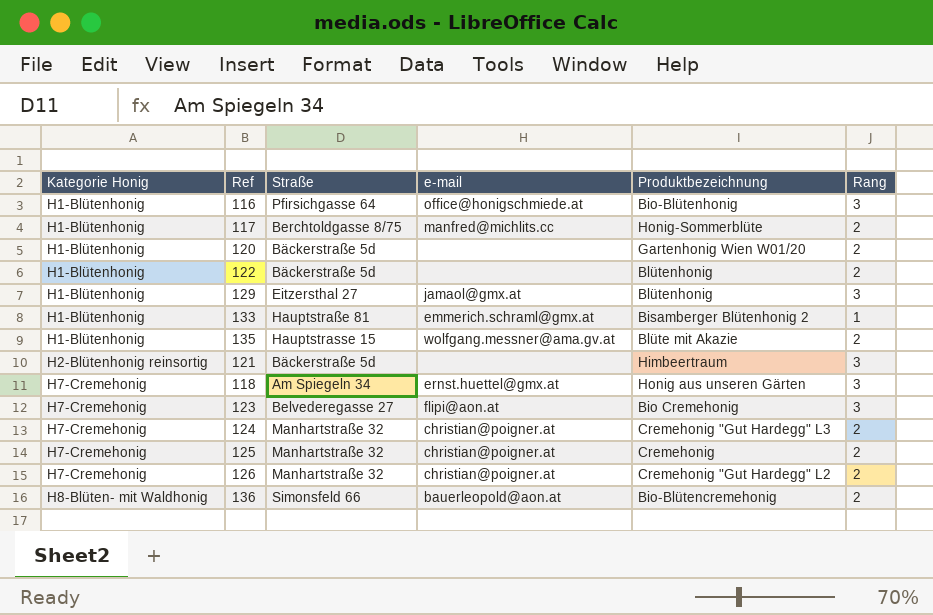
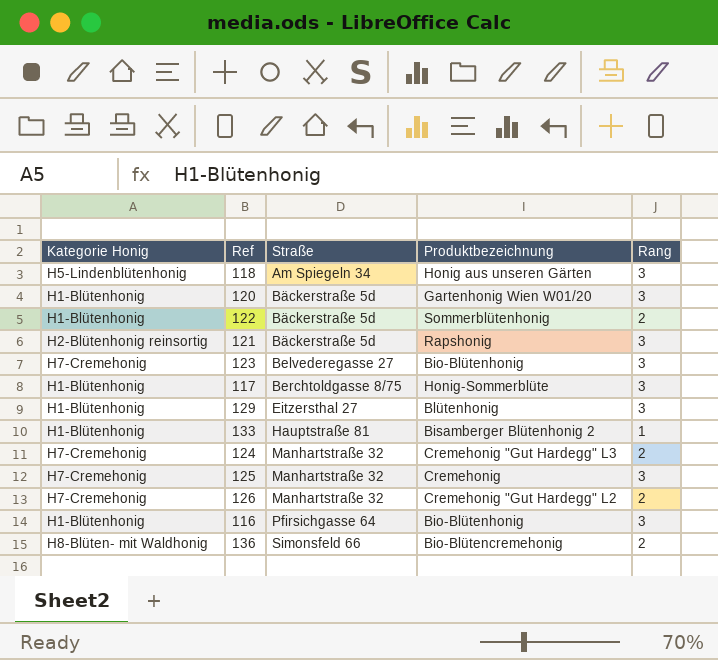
row order: Kategorie Honig ascending -> Straße ascending
column e-mail | position: 4 -> none
row 135: H1-Blütenhonig | Hauptstrasse 15 | wolfgang.messner@ama.gv.at | Blüte mit Akazie | 2 -> none
118 | Kategorie Honig: H7-Cremehonig -> H5-Lindenblütenhonig
120 | Rang: 2 -> 3
122 | Produktbezeichnung: Blütenhonig -> Sommerblütenhonig
121 | Produktbezeichnung: Himbeertraum -> Rapshonig
123 | Produktbezeichnung: Bio Cremehonig -> Bio-Blütenhonig
117 | Rang: 2 -> 3
125 | Rang: 2 -> 3

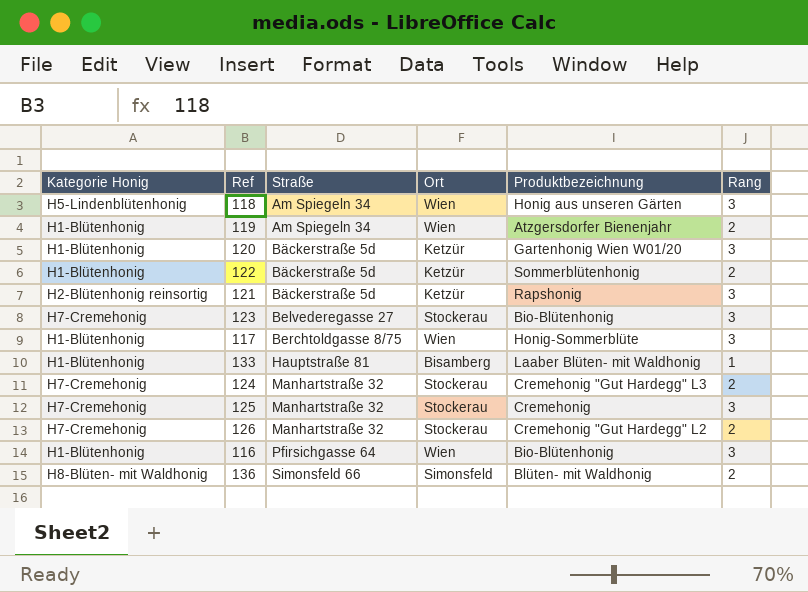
column Ort | position: none -> 4
row 129: H1-Blütenhonig | Eitzersthal 27 | Blütenhonig | 3 -> none
row 119: none -> H1-Blütenhonig | Am Spiegeln 34 | Wien | Atzgersdorfer Bienenjahr | 2
133 | Produktbezeichnung: Bisamberger Blütenhonig 2 -> Laaber Blüten- mit Waldhonig
136 | Produktbezeichnung: Bio-Blütencremehonig -> Blüten- mit Waldhonig

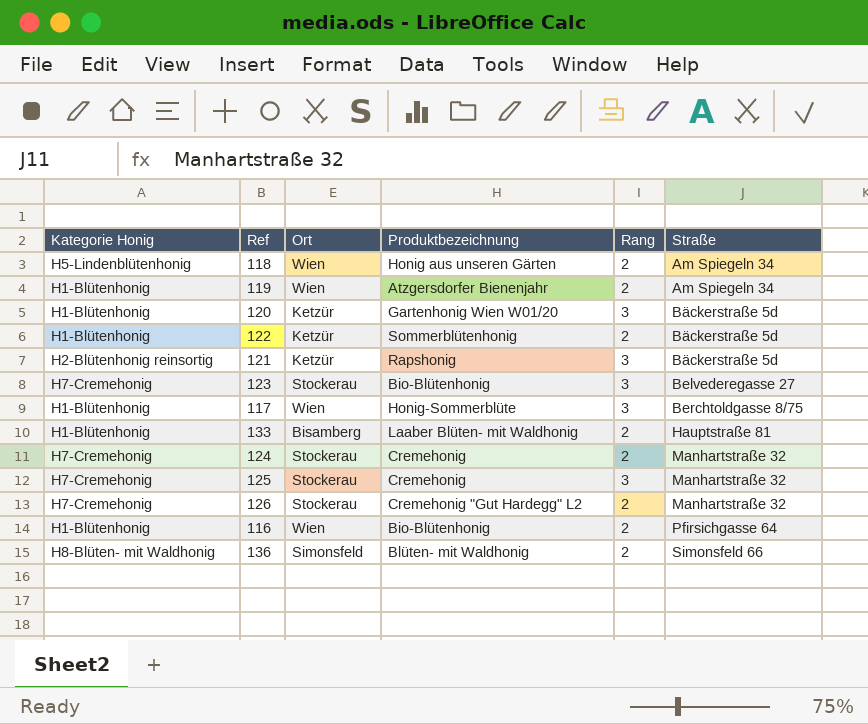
column Straße | position: 3 -> 6
118 | Rang: 3 -> 2
133 | Rang: 1 -> 2
124 | Produktbezeichnung: Cremehonig "Gut Hardegg" L3 -> Cremehonig
116 | Rang: 3 -> 2

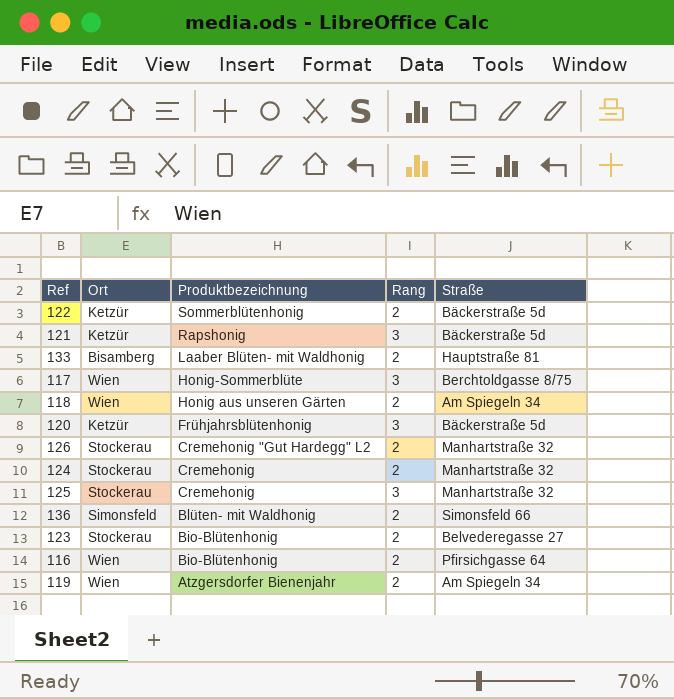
row order: Straße ascending -> Produktbezeichnung descending
column Kategorie Honig | position: 1 -> none
120 | Produktbezeichnung: Gartenhonig Wien W01/20 -> Frühjahrsblütenhonig
123 | Rang: 3 -> 2

